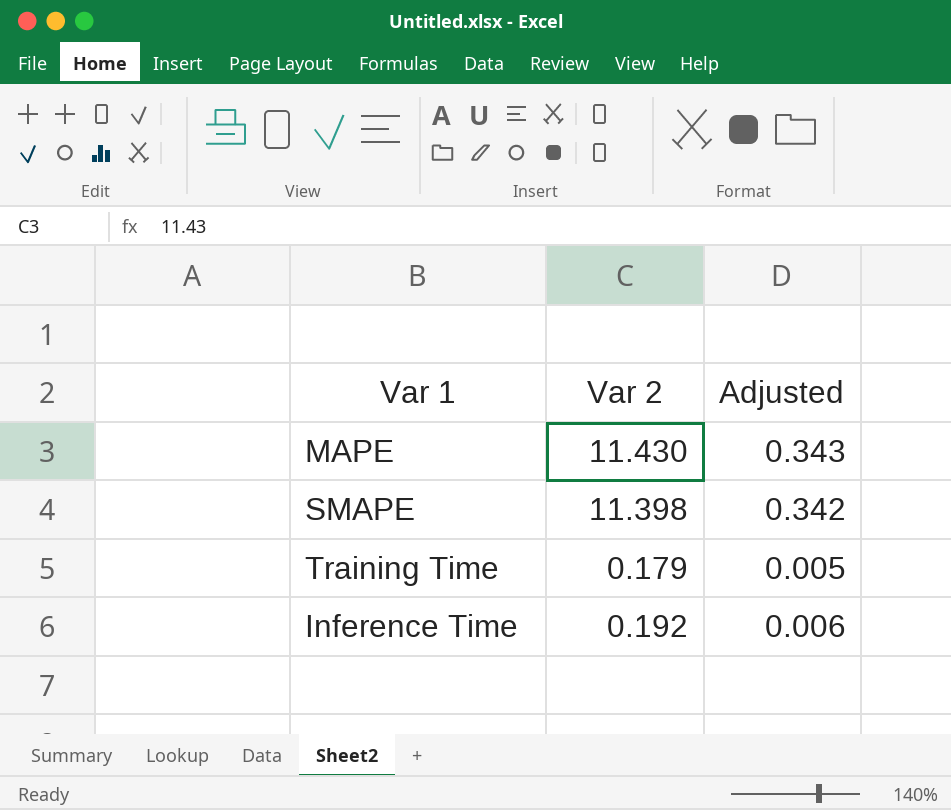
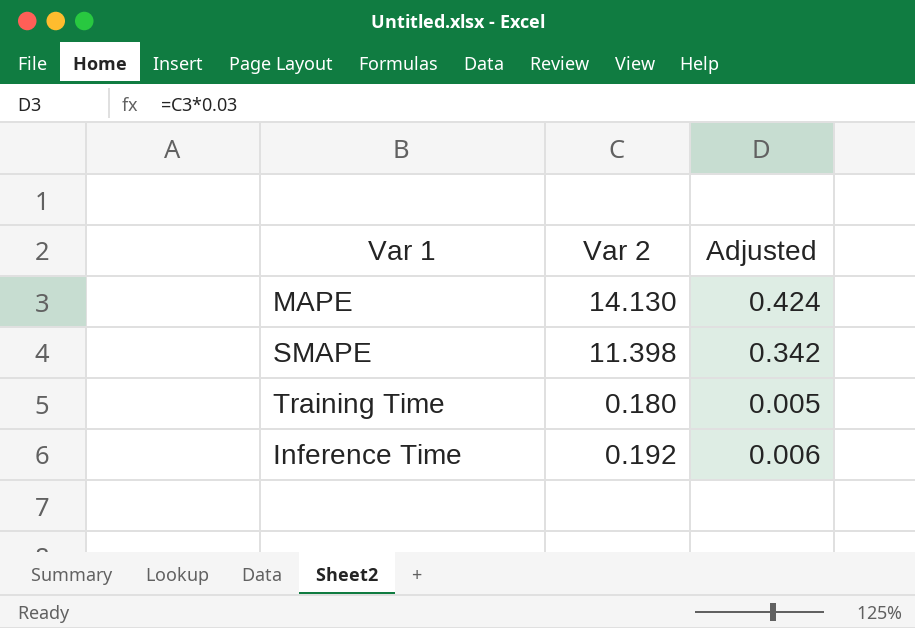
MAPE | Var 2: 11.430 -> 14.130
MAPE | Adjusted: 0.343 -> 0.424
Training Time | Var 2: 0.179 -> 0.180

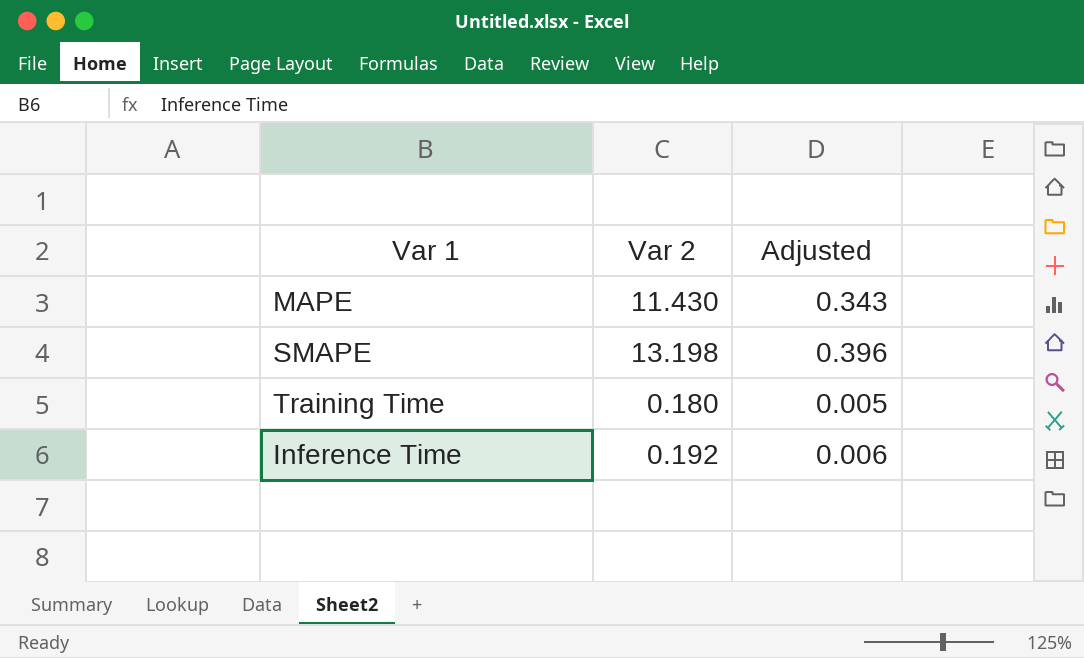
MAPE | Var 2: 14.130 -> 11.430
MAPE | Adjusted: 0.424 -> 0.343
SMAPE | Var 2: 11.398 -> 13.198
SMAPE | Adjusted: 0.342 -> 0.396

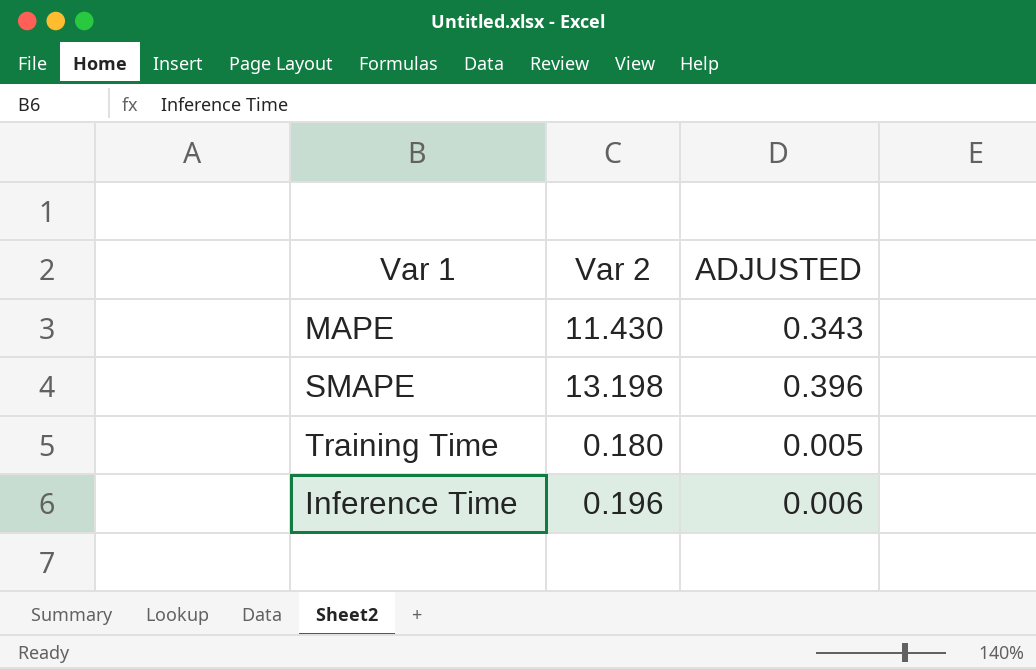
column name: Adjusted -> ADJUSTED
Inference Time | Var 2: 0.192 -> 0.196

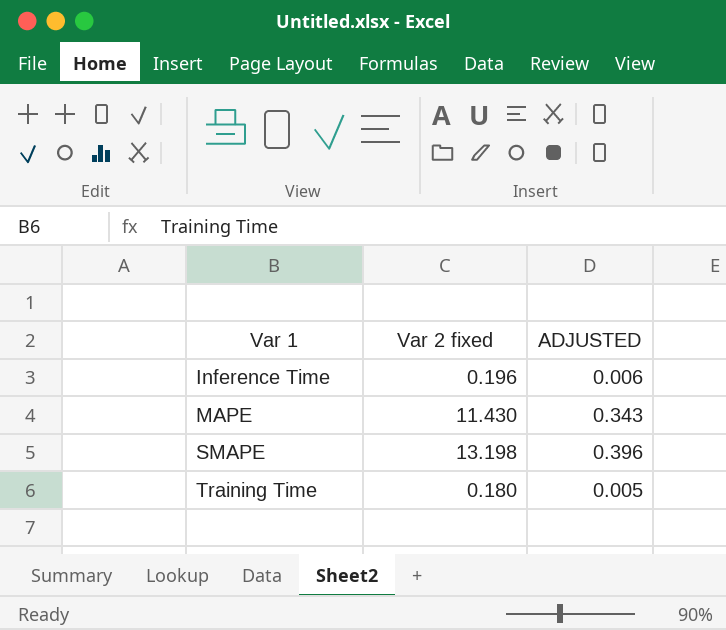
row order: none -> Var 1 ascending
column name: Var 2 -> Var 2 fixed

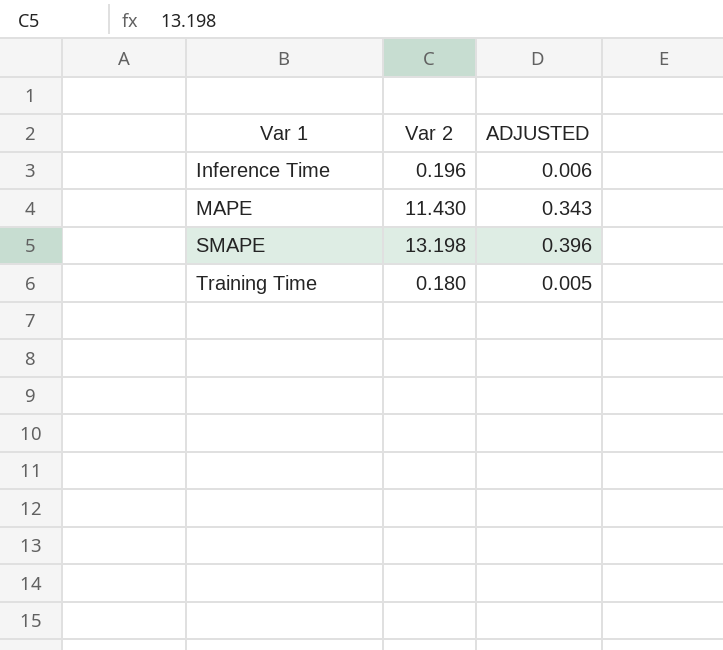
column name: Var 2 fixed -> Var 2

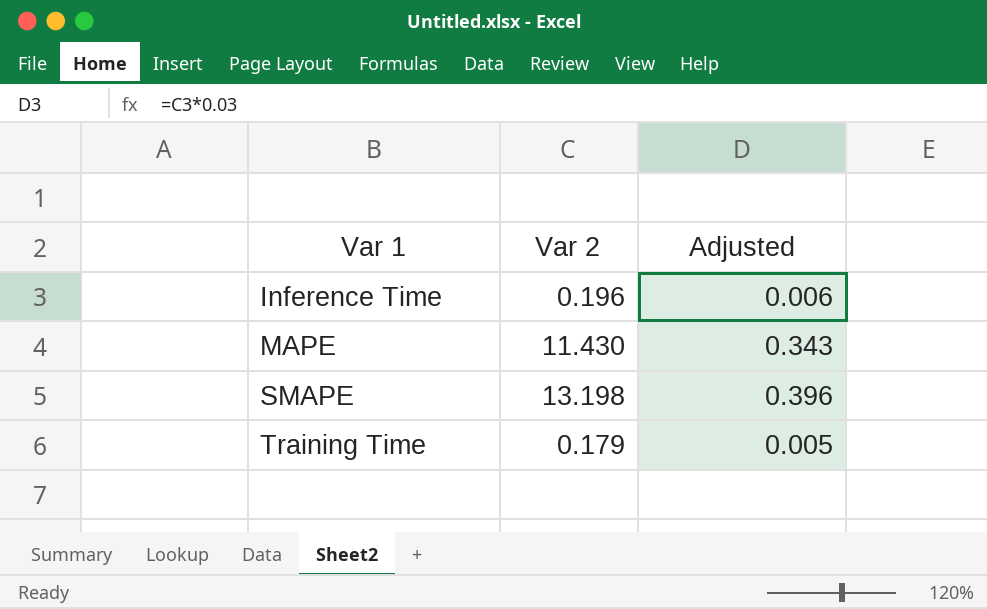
column name: ADJUSTED -> Adjusted
Training Time | Var 2: 0.180 -> 0.179

